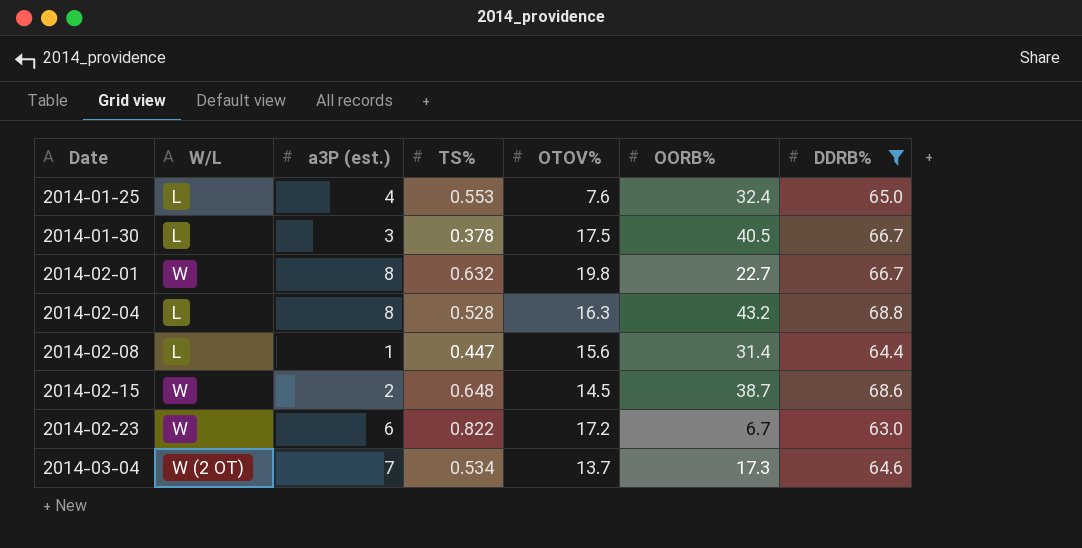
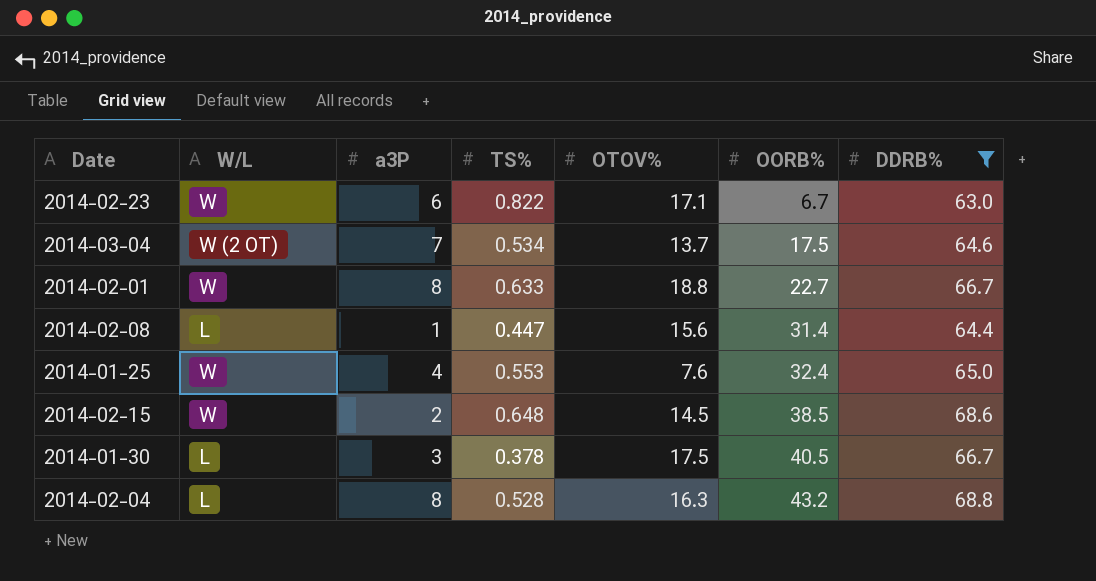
row order: Date ascending -> OORB% ascending
column name: a3P (est.) -> a3P
2014-02-23 | OTOV%: 17.2 -> 17.1
2014-03-04 | OORB%: 17.3 -> 17.5
2014-02-01 | TS%: 0.632 -> 0.633
2014-02-01 | OTOV%: 19.8 -> 18.8
2014-01-25 | W/L: L -> W
2014-02-15 | OORB%: 38.7 -> 38.5

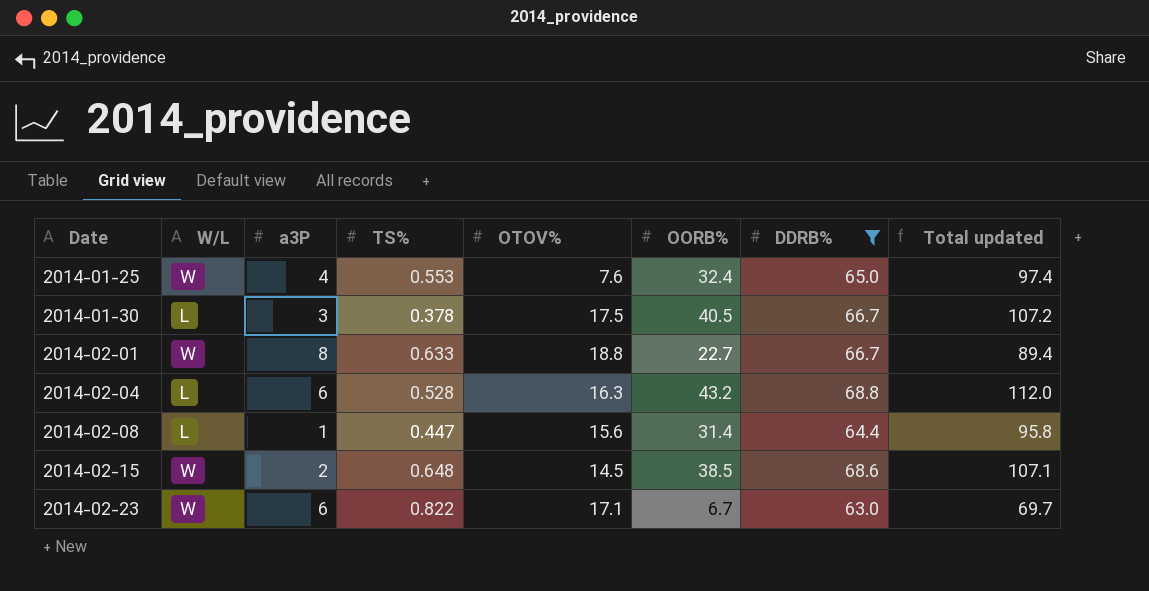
row order: OORB% ascending -> Date ascending
column Total updated | formula: none -> [OORB%] + [DDRB%]
row 2014-03-04: W (2 OT) | 7 | 0.534 | 13.7 | 17.5 | 64.6 -> none
2014-02-04 | a3P: 8 -> 6

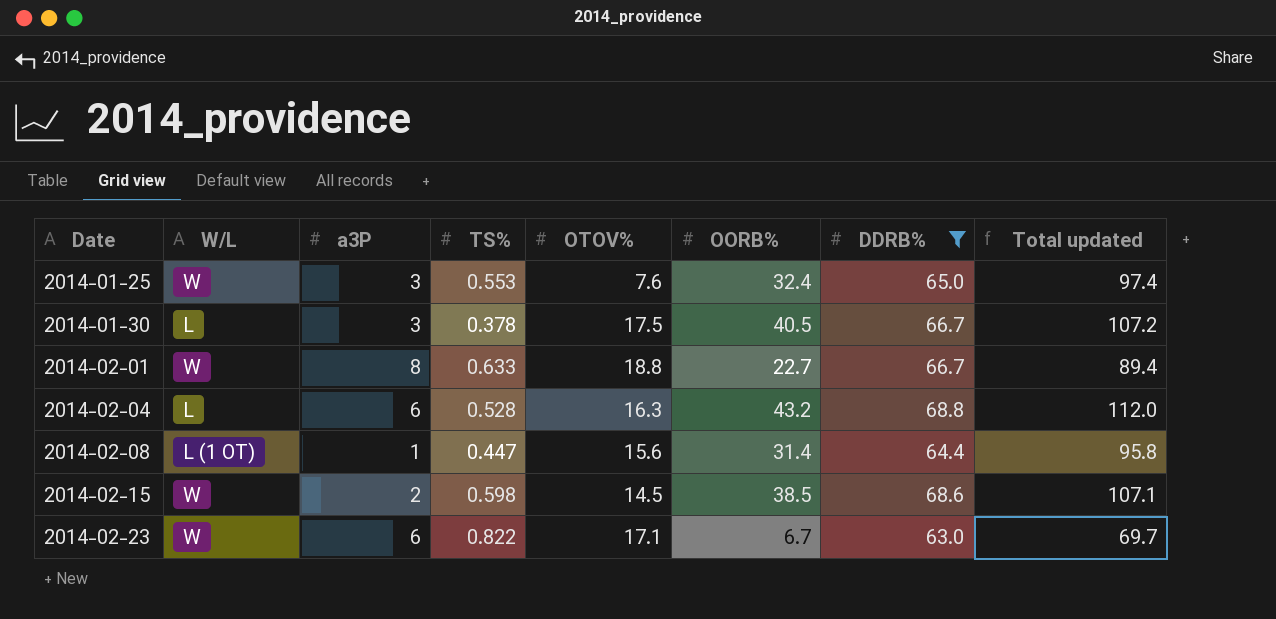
2014-01-25 | a3P: 4 -> 3
2014-02-08 | W/L: L -> L (1 OT)
2014-02-15 | TS%: 0.648 -> 0.598

